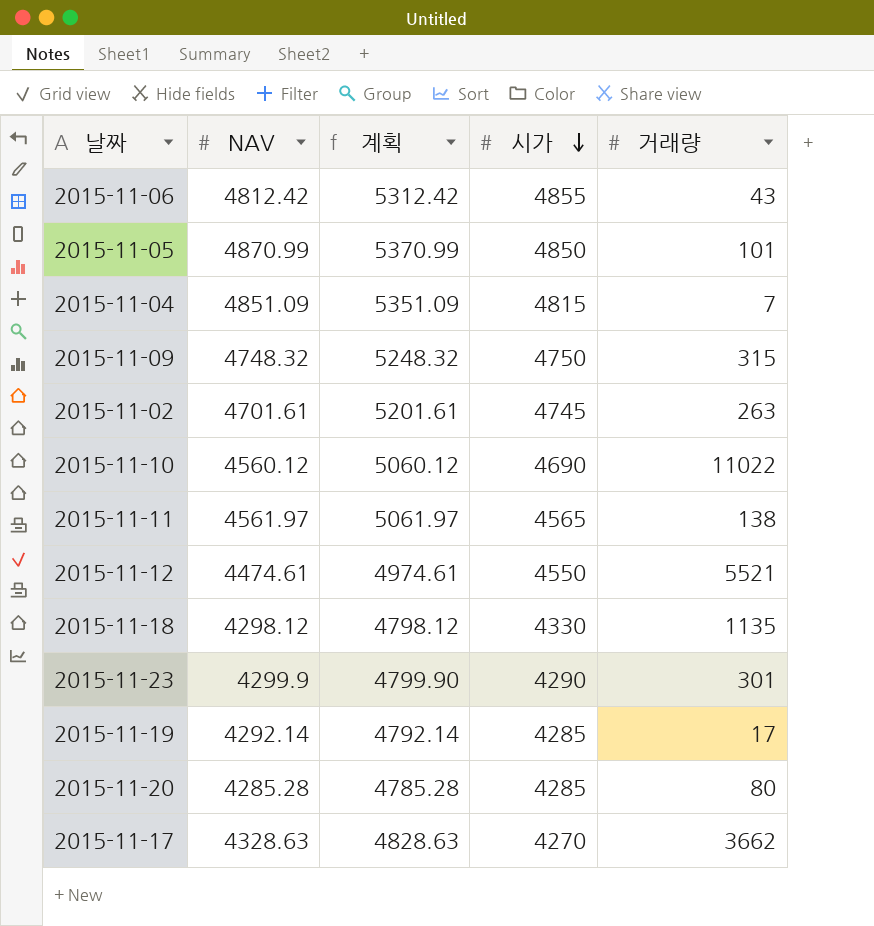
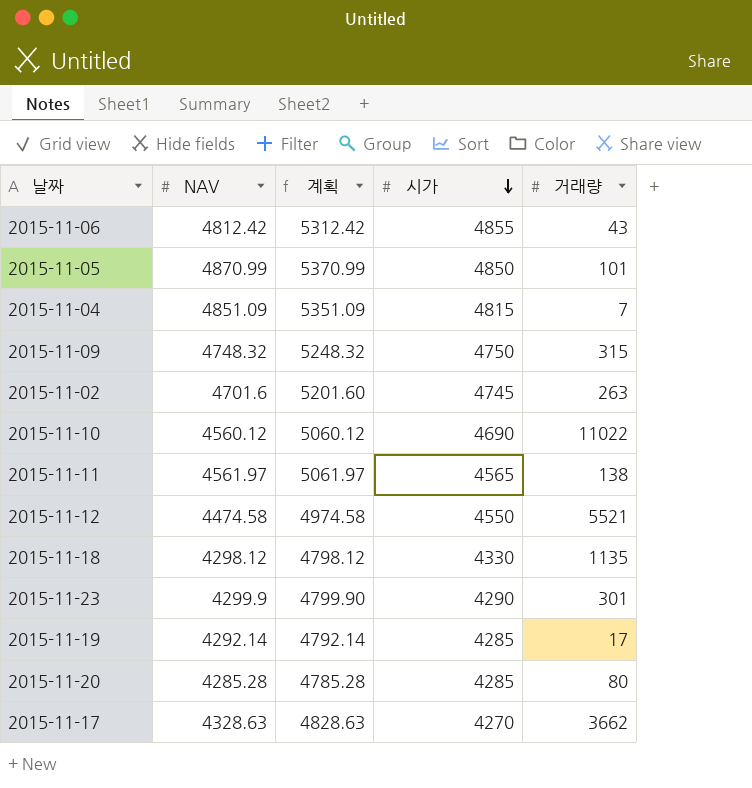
2015-11-02 | NAV: 4701.61 -> 4701.6
2015-11-02 | 계획: 5201.61 -> 5201.60
2015-11-12 | NAV: 4474.61 -> 4474.58
2015-11-12 | 계획: 4974.61 -> 4974.58

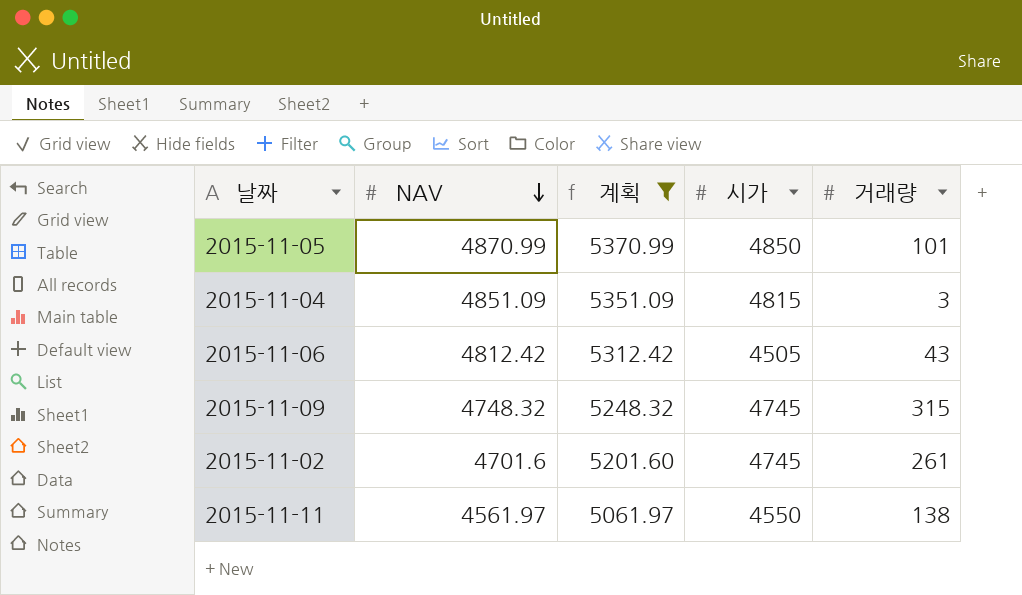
filter: none -> 계획 >= 5061.97
row order: 시가 descending -> NAV descending
2015-11-04 | 거래량: 7 -> 3
2015-11-06 | 시가: 4855 -> 4505
2015-11-09 | 시가: 4750 -> 4745
2015-11-02 | 거래량: 263 -> 261
2015-11-11 | 시가: 4565 -> 4550

